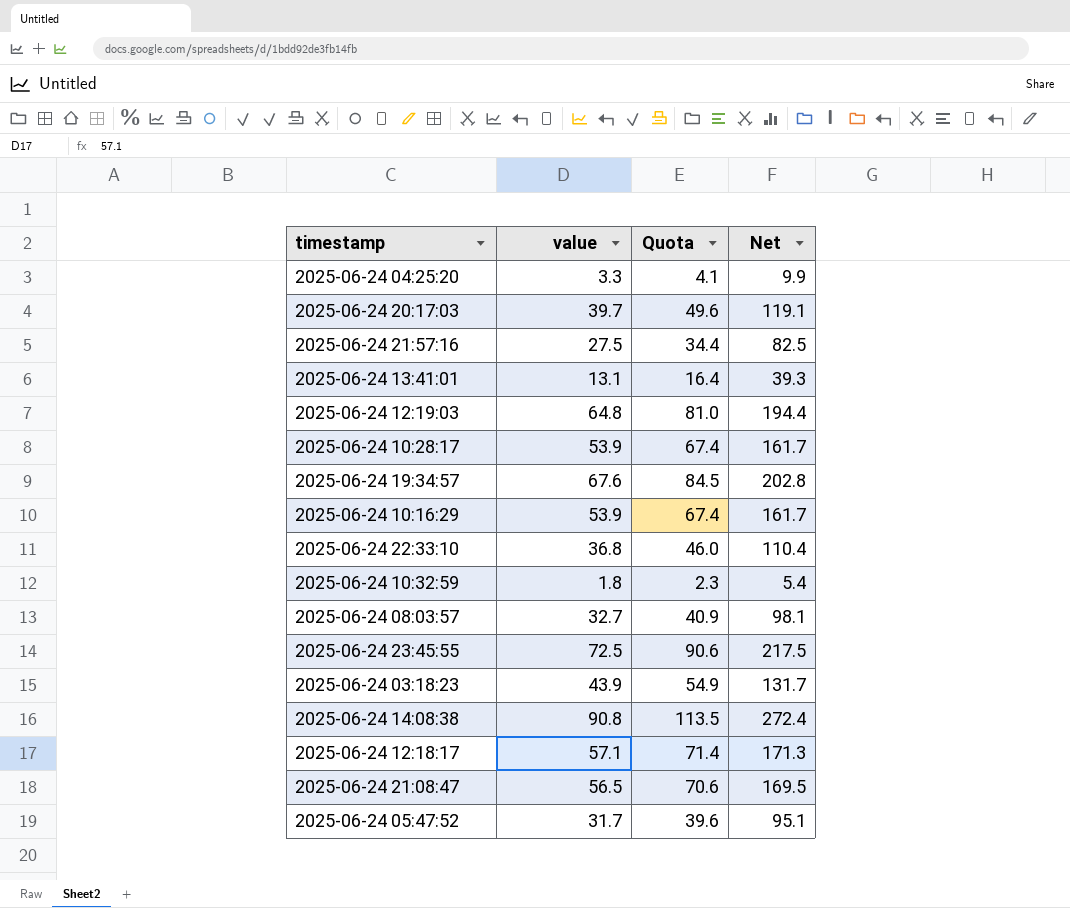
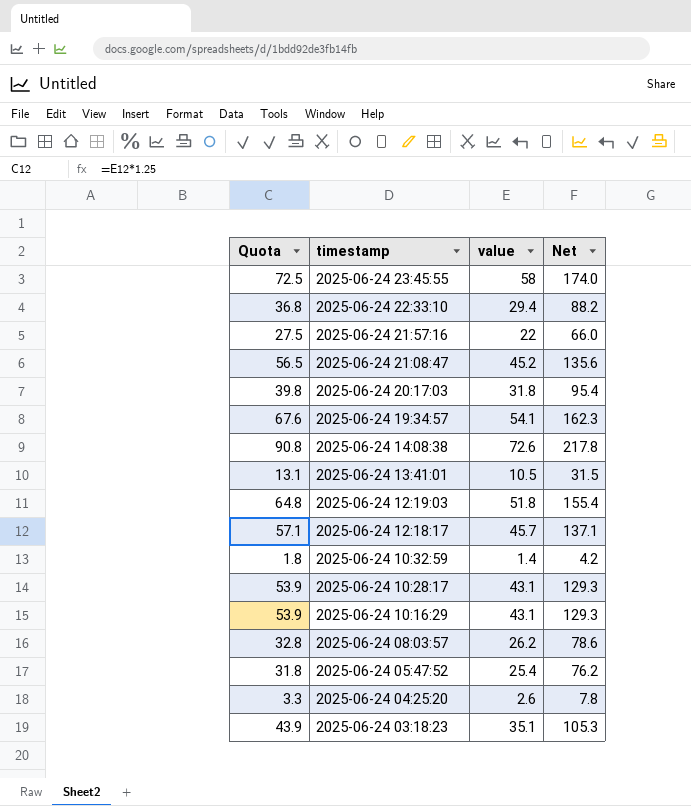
row order: none -> timestamp descending
column Quota | position: 3 -> 1
2025-06-24 23:45:55 | Quota: 90.6 -> 72.5
2025-06-24 23:45:55 | value: 72.5 -> 58
2025-06-24 23:45:55 | Net: 217.5 -> 174.0
2025-06-24 22:33:10 | Quota: 46.0 -> 36.8
2025-06-24 22:33:10 | value: 36.8 -> 29.4
2025-06-24 22:33:10 | Net: 110.4 -> 88.2
2025-06-24 21:57:16 | Quota: 34.4 -> 27.5
2025-06-24 21:57:16 | value: 27.5 -> 22
2025-06-24 21:57:16 | Net: 82.5 -> 66.0
2025-06-24 21:08:47 | Quota: 70.6 -> 56.5
2025-06-24 21:08:47 | value: 56.5 -> 45.2
2025-06-24 21:08:47 | Net: 169.5 -> 135.6
2025-06-24 20:17:03 | Quota: 49.6 -> 39.8
2025-06-24 20:17:03 | value: 39.7 -> 31.8
2025-06-24 20:17:03 | Net: 119.1 -> 95.4
2025-06-24 19:34:57 | Quota: 84.5 -> 67.6
2025-06-24 19:34:57 | value: 67.6 -> 54.1
2025-06-24 19:34:57 | Net: 202.8 -> 162.3
2025-06-24 14:08:38 | Quota: 113.5 -> 90.8
2025-06-24 14:08:38 | value: 90.8 -> 72.6
2025-06-24 14:08:38 | Net: 272.4 -> 217.8
2025-06-24 13:41:01 | Quota: 16.4 -> 13.1
2025-06-24 13:41:01 | value: 13.1 -> 10.5
2025-06-24 13:41:01 | Net: 39.3 -> 31.5
2025-06-24 12:19:03 | Quota: 81.0 -> 64.8
2025-06-24 12:19:03 | value: 64.8 -> 51.8
2025-06-24 12:19:03 | Net: 194.4 -> 155.4
2025-06-24 12:18:17 | Quota: 71.4 -> 57.1
2025-06-24 12:18:17 | value: 57.1 -> 45.7
2025-06-24 12:18:17 | Net: 171.3 -> 137.1
2025-06-24 10:32:59 | Quota: 2.3 -> 1.8
2025-06-24 10:32:59 | value: 1.8 -> 1.4
2025-06-24 10:32:59 | Net: 5.4 -> 4.2
2025-06-24 10:28:17 | Quota: 67.4 -> 53.9
2025-06-24 10:28:17 | value: 53.9 -> 43.1
2025-06-24 10:28:17 | Net: 161.7 -> 129.3
2025-06-24 10:16:29 | Quota: 67.4 -> 53.9
2025-06-24 10:16:29 | value: 53.9 -> 43.1
2025-06-24 10:16:29 | Net: 161.7 -> 129.3
2025-06-24 08:03:57 | Quota: 40.9 -> 32.8
2025-06-24 08:03:57 | value: 32.7 -> 26.2
2025-06-24 08:03:57 | Net: 98.1 -> 78.6
2025-06-24 05:47:52 | Quota: 39.6 -> 31.8
2025-06-24 05:47:52 | value: 31.7 -> 25.4
2025-06-24 05:47:52 | Net: 95.1 -> 76.2
2025-06-24 04:25:20 | Quota: 4.1 -> 3.3
2025-06-24 04:25:20 | value: 3.3 -> 2.6
2025-06-24 04:25:20 | Net: 9.9 -> 7.8
2025-06-24 03:18:23 | Quota: 54.9 -> 43.9
2025-06-24 03:18:23 | value: 43.9 -> 35.1
2025-06-24 03:18:23 | Net: 131.7 -> 105.3

